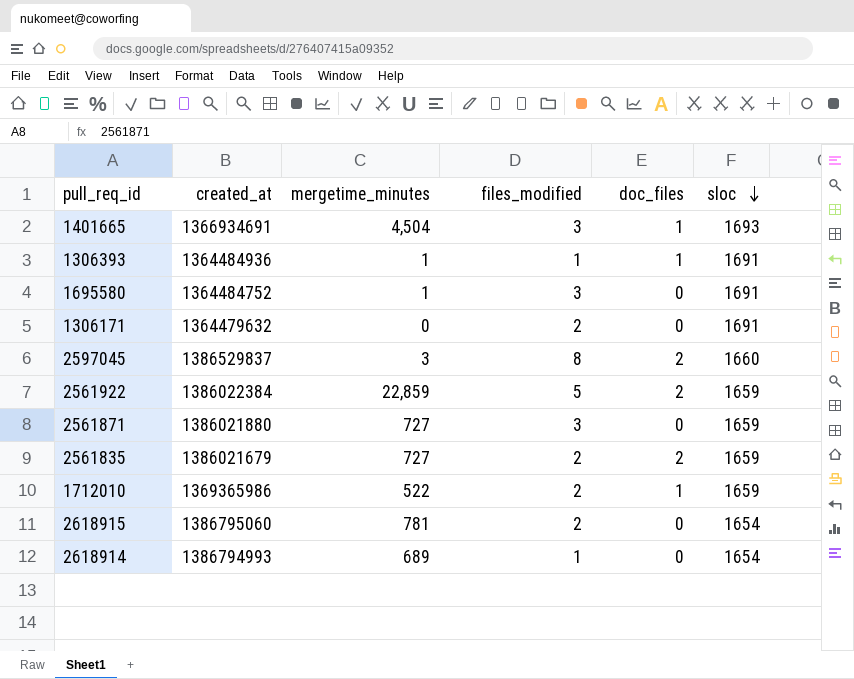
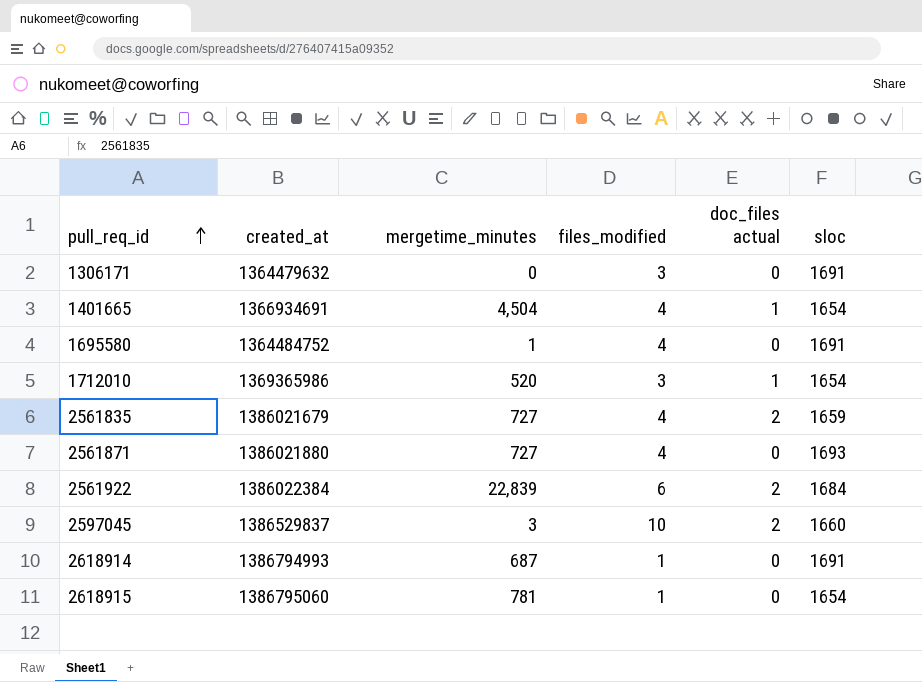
row order: sloc descending -> pull_req_id ascending
column name: doc_files -> doc_files actual
row 1306393: 1364484936 | 1 | 1 | 1 | 1691 -> none
1306171 | files_modified: 2 -> 3
1401665 | files_modified: 3 -> 4
1401665 | sloc: 1693 -> 1654
1695580 | files_modified: 3 -> 4
1712010 | mergetime_minutes: 522 -> 520
1712010 | files_modified: 2 -> 3
1712010 | sloc: 1659 -> 1654
2561835 | files_modified: 2 -> 4
2561871 | files_modified: 3 -> 4
2561871 | sloc: 1659 -> 1693
2561922 | mergetime_minutes: 22,859 -> 22,839
2561922 | files_modified: 5 -> 6
2561922 | sloc: 1659 -> 1684
2597045 | files_modified: 8 -> 10
2618914 | mergetime_minutes: 689 -> 687
2618914 | sloc: 1654 -> 1691
2618915 | files_modified: 2 -> 1

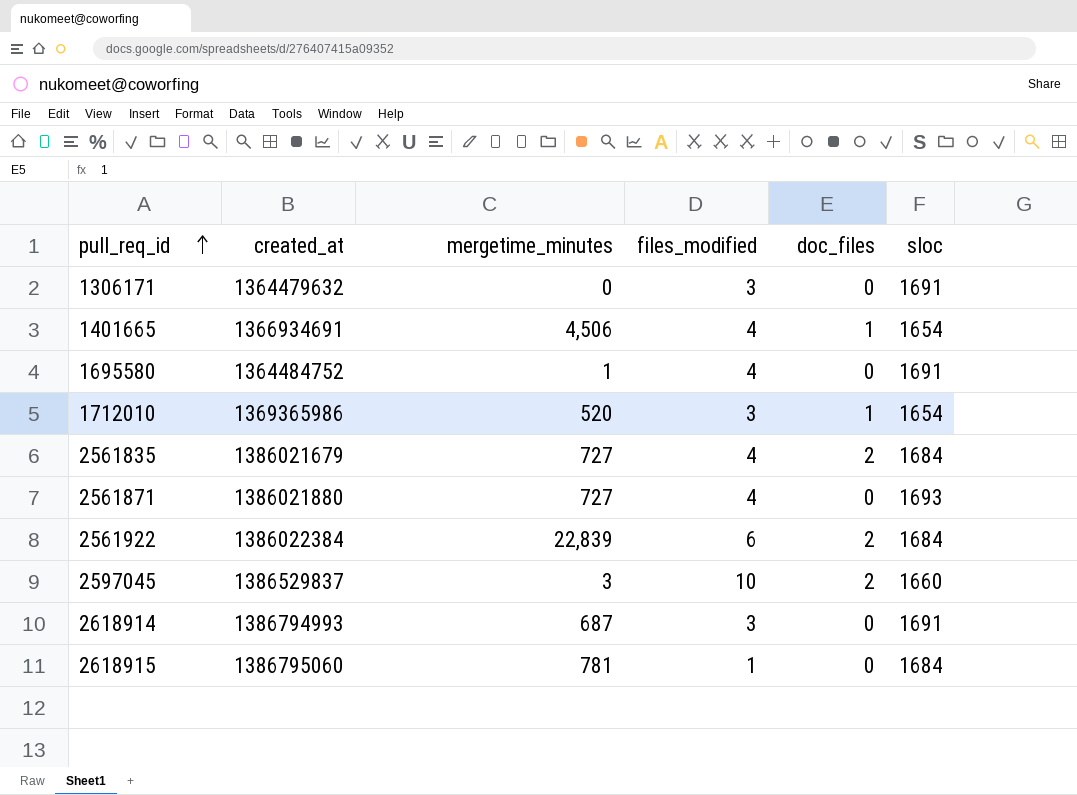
column name: doc_files actual -> doc_files
1401665 | mergetime_minutes: 4,504 -> 4,506
2561835 | sloc: 1659 -> 1684
2618914 | files_modified: 1 -> 3
2618915 | sloc: 1654 -> 1684

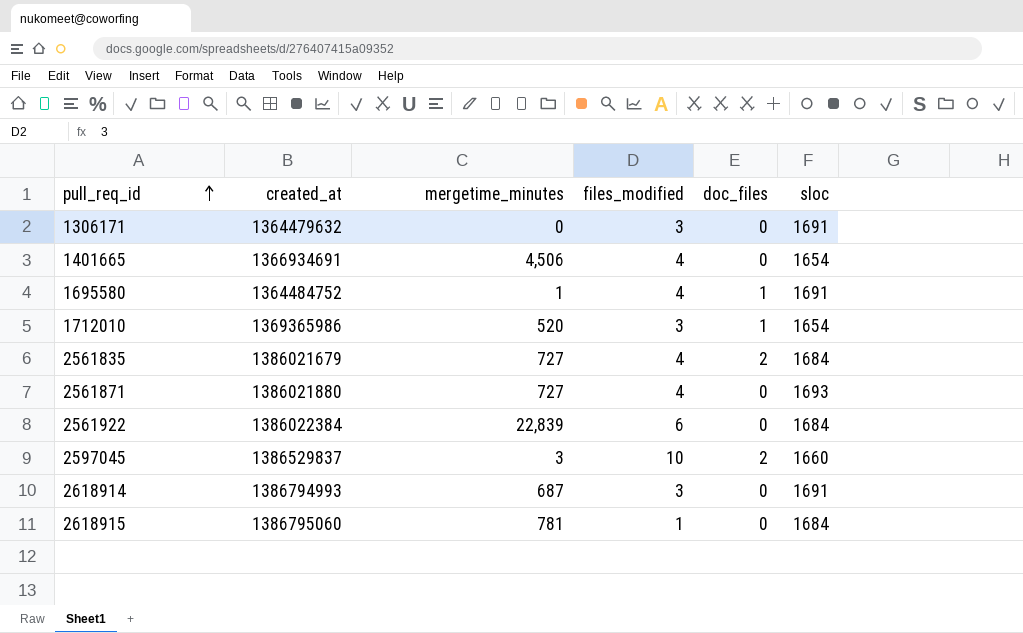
1401665 | doc_files: 1 -> 0
1695580 | doc_files: 0 -> 1
2561922 | doc_files: 2 -> 0

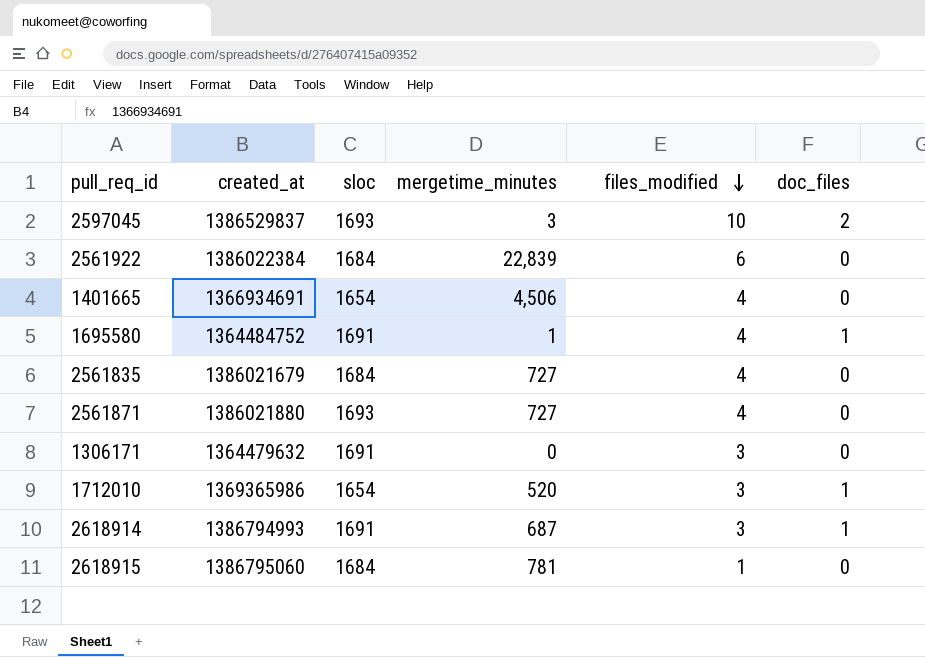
row order: pull_req_id ascending -> files_modified descending
column sloc | position: 6 -> 3
2597045 | sloc: 1660 -> 1693
2561835 | doc_files: 2 -> 0
2618914 | doc_files: 0 -> 1

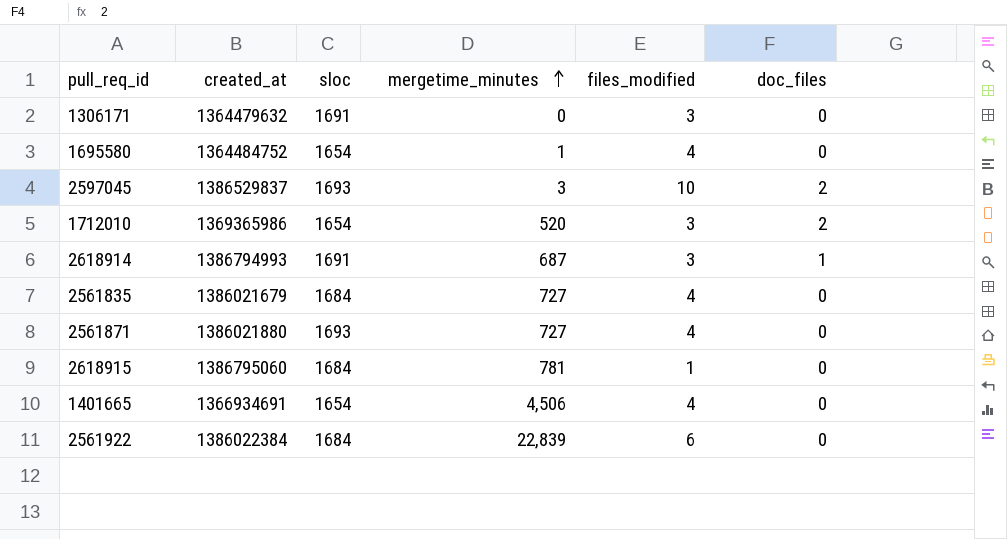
row order: files_modified descending -> mergetime_minutes ascending
1695580 | sloc: 1691 -> 1654
1695580 | doc_files: 1 -> 0
1712010 | doc_files: 1 -> 2

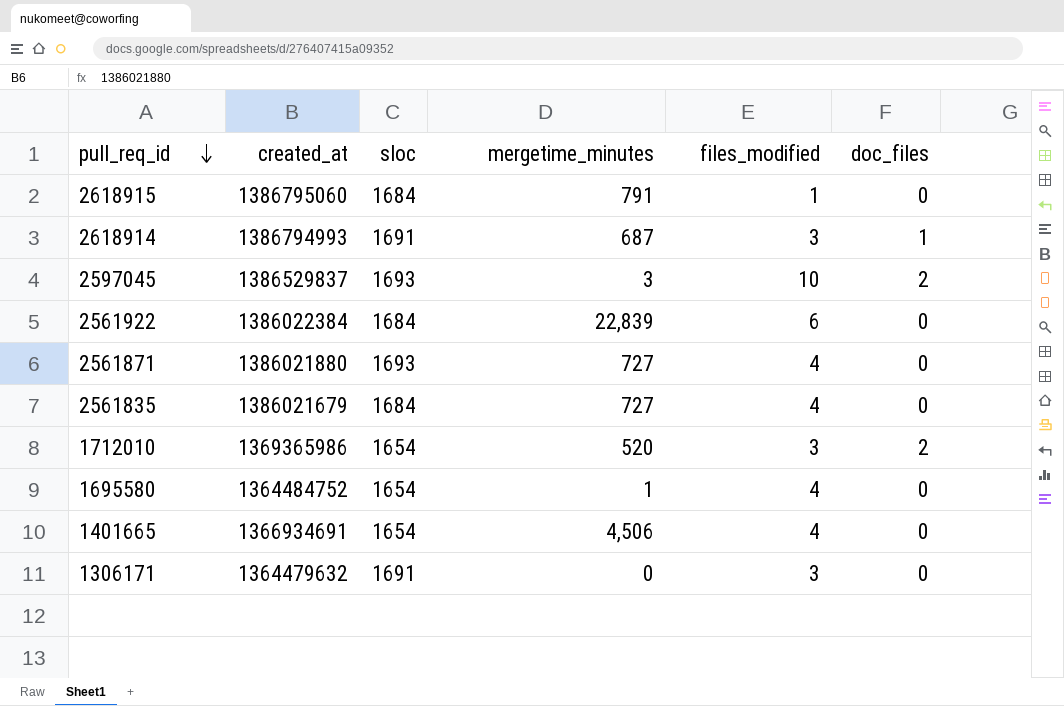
row order: mergetime_minutes ascending -> pull_req_id descending
2618915 | mergetime_minutes: 781 -> 791

